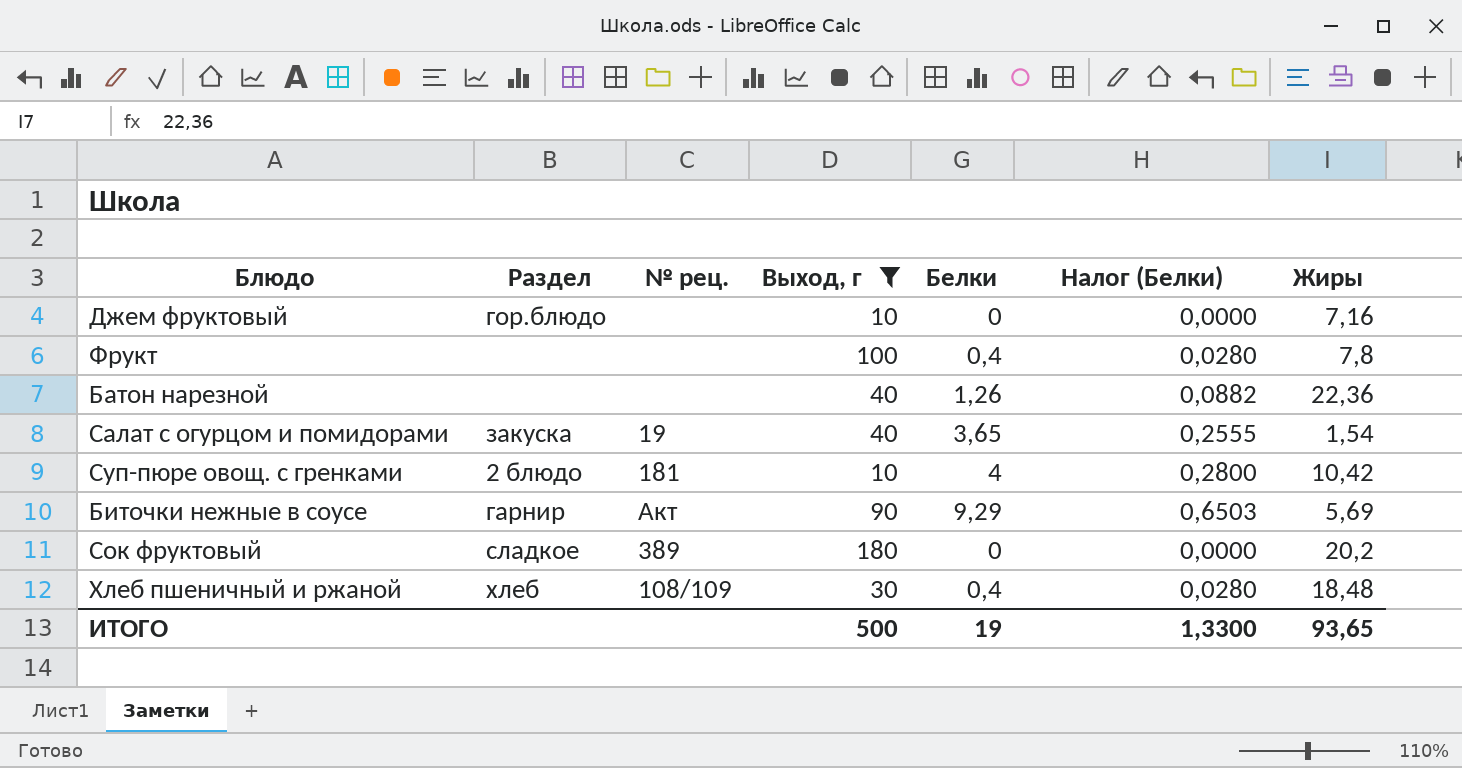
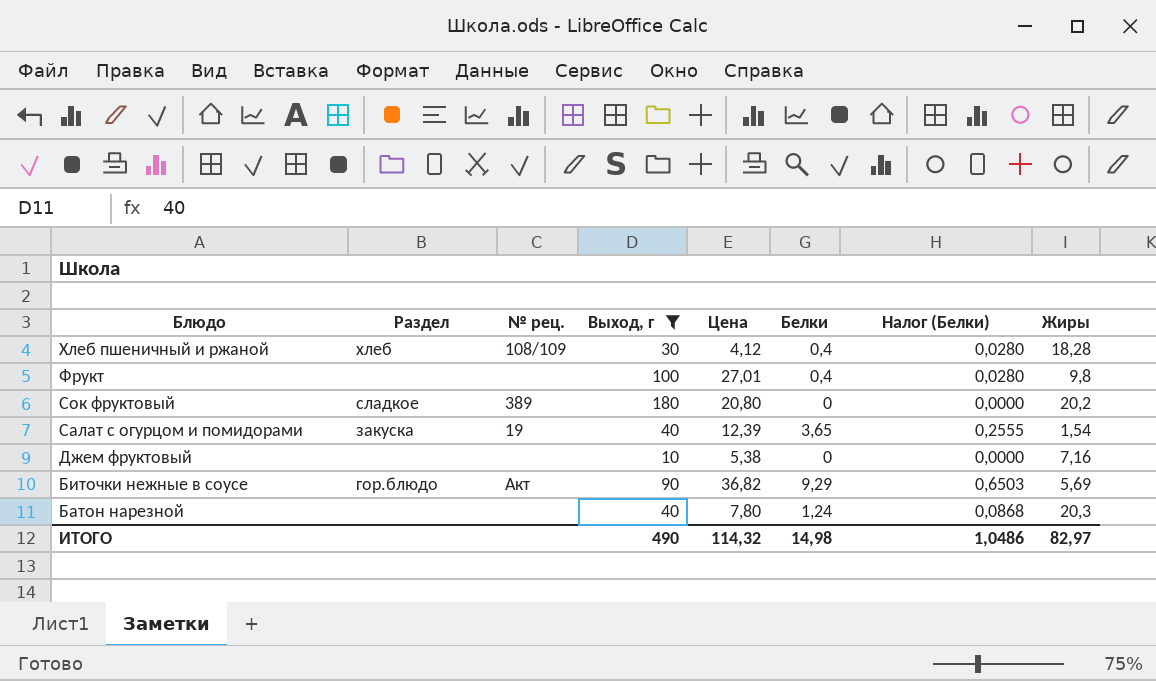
row order: none -> Блюдо descending
column Цена | position: none -> 5
row Суп-пюре овощ. с гренками: 2 блюдо | 181 | 10 | 4 | 0,2800 | 10,42 -> none
Хлеб пшеничный и ржаной | Жиры: 18,48 -> 18,28
Фрукт | Жиры: 7,8 -> 9,8
Джем фруктовый | Раздел: гор.блюдо -> none
Биточки нежные в соусе | Раздел: гарнир -> гор.блюдо
Батон нарезной | Белки: 1,26 -> 1,24
Батон нарезной | Налог (Белки): 0,0882 -> 0,0868
Батон нарезной | Жиры: 22,36 -> 20,3
ИТОГО | Выход, г: 500 -> 490
ИТОГО | Белки: 19 -> 14,98
ИТОГО | Налог (Белки): 1,3300 -> 1,0486
ИТОГО | Жиры: 93,65 -> 82,97

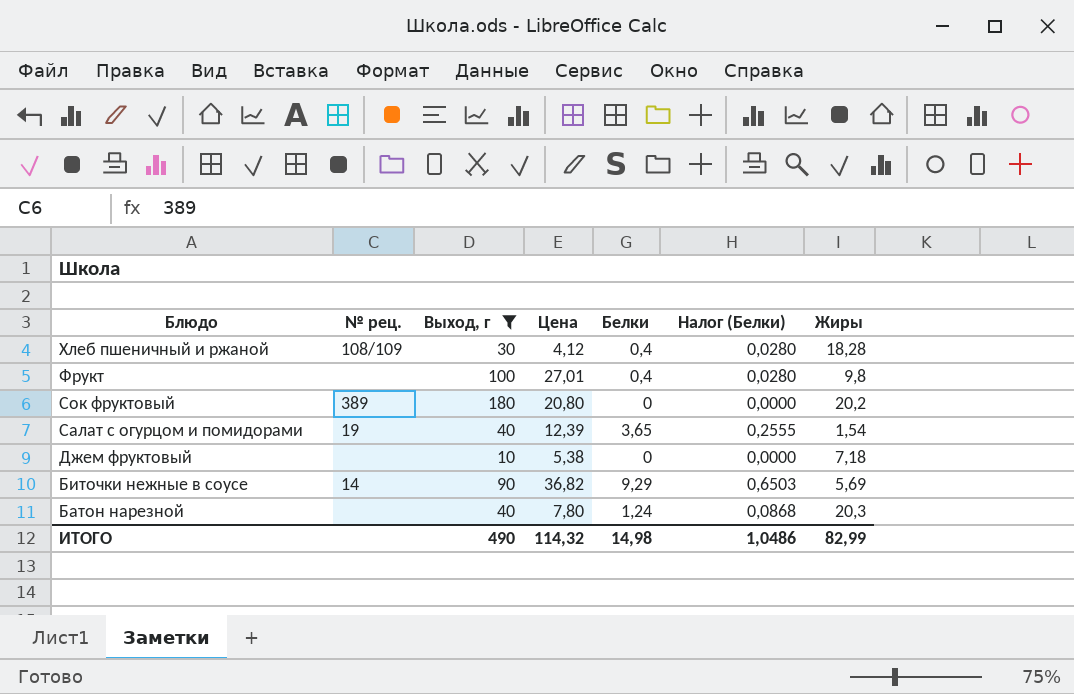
column Раздел | position: 2 -> none
Джем фруктовый | Жиры: 7,16 -> 7,18
Биточки нежные в соусе | № рец.: Акт -> 14
ИТОГО | Жиры: 82,97 -> 82,99

